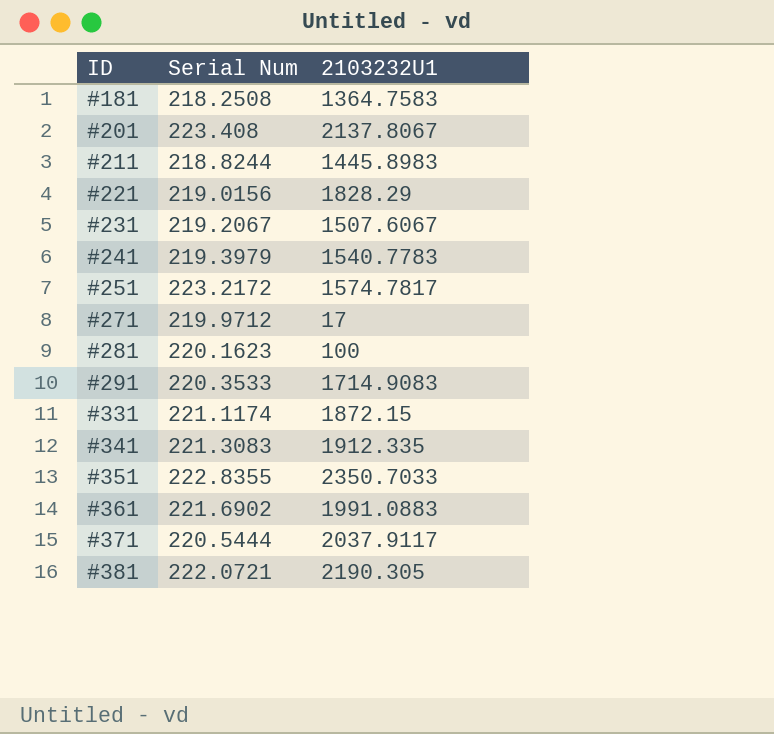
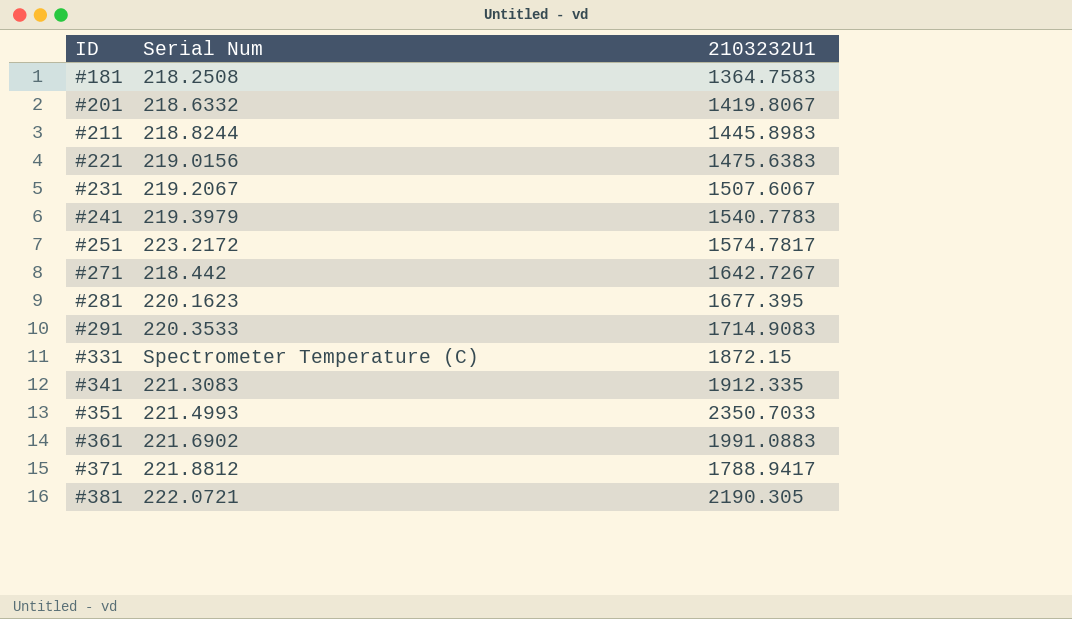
#201 | Serial Num: 223.408 -> 218.6332
#201 | 2103232U1: 2137.8067 -> 1419.8067
#221 | 2103232U1: 1828.29 -> 1475.6383
#271 | Serial Num: 219.9712 -> 218.442
#271 | 2103232U1: 17 -> 1642.7267
#281 | 2103232U1: 100 -> 1677.395
#331 | Serial Num: 221.1174 -> Spectrometer Temperature (C)
#351 | Serial Num: 222.8355 -> 221.4993
#371 | Serial Num: 220.5444 -> 221.8812
#371 | 2103232U1: 2037.9117 -> 1788.9417

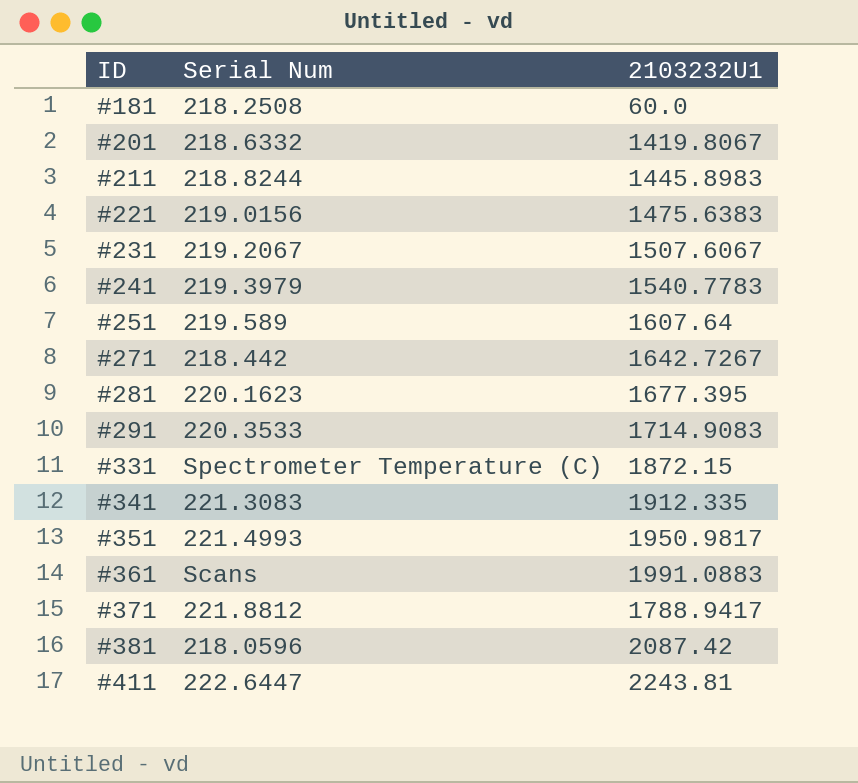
#181 | 2103232U1: 1364.7583 -> 60.0
#251 | Serial Num: 223.2172 -> 219.589
#251 | 2103232U1: 1574.7817 -> 1607.64
#351 | 2103232U1: 2350.7033 -> 1950.9817
#361 | Serial Num: 221.6902 -> Scans
#381 | Serial Num: 222.0721 -> 218.0596
#381 | 2103232U1: 2190.305 -> 2087.42
row #411: none -> 222.6447 | 2243.81

